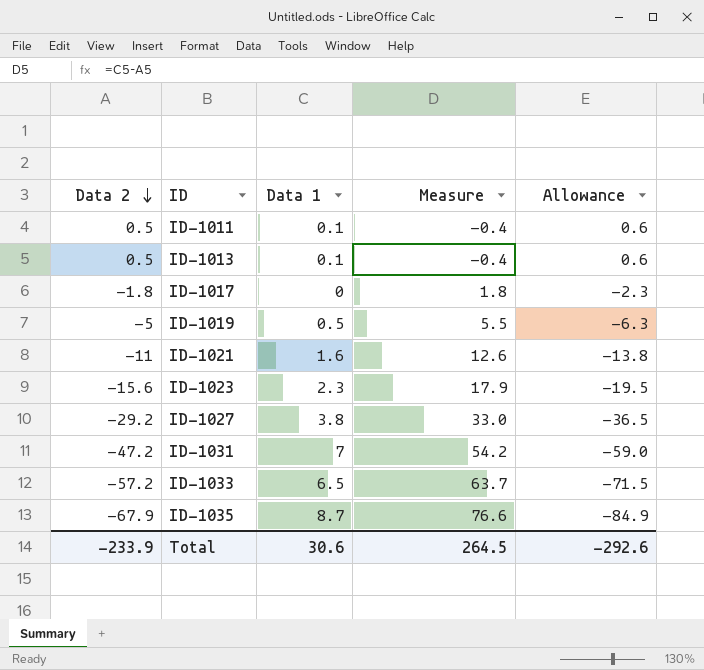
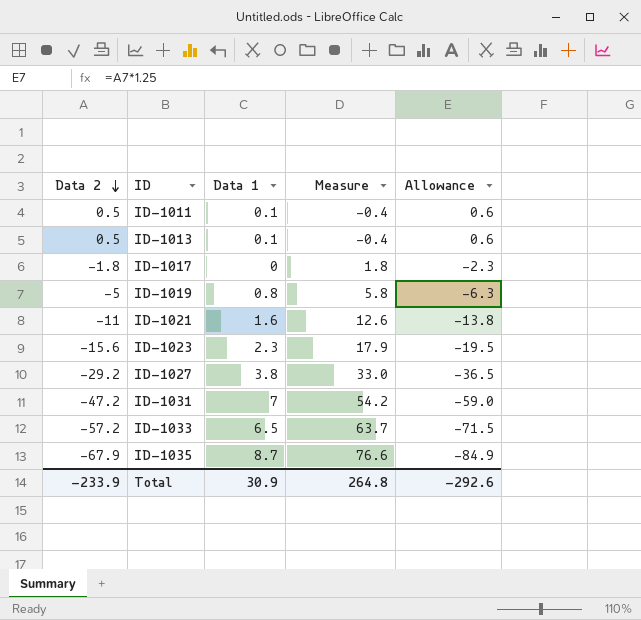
ID-1019 | Data 1: 0.5 -> 0.8
ID-1019 | Measure: 5.5 -> 5.8
Total | Data 1: 30.6 -> 30.9
Total | Measure: 264.5 -> 264.8

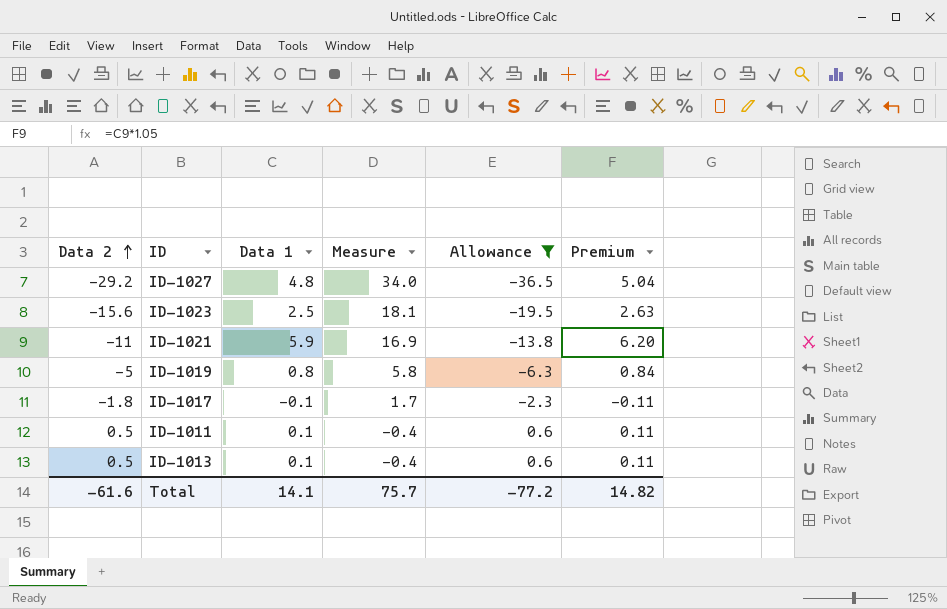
filter: none -> Allowance >= -36.5
row order: Data 2 descending -> Data 2 ascending
column Premium | formula: none -> [Data 1] * 1.05
ID-1027 | Data 1: 3.8 -> 4.8
ID-1027 | Measure: 33.0 -> 34.0
ID-1023 | Data 1: 2.3 -> 2.5
ID-1023 | Measure: 17.9 -> 18.1
ID-1021 | Data 1: 1.6 -> 5.9
ID-1021 | Measure: 12.6 -> 16.9
ID-1017 | Data 1: 0 -> -0.1
ID-1017 | Measure: 1.8 -> 1.7
Total | Data 2: -233.9 -> -61.6
Total | Data 1: 30.9 -> 14.1
Total | Measure: 264.8 -> 75.7
Total | Allowance: -292.6 -> -77.2

